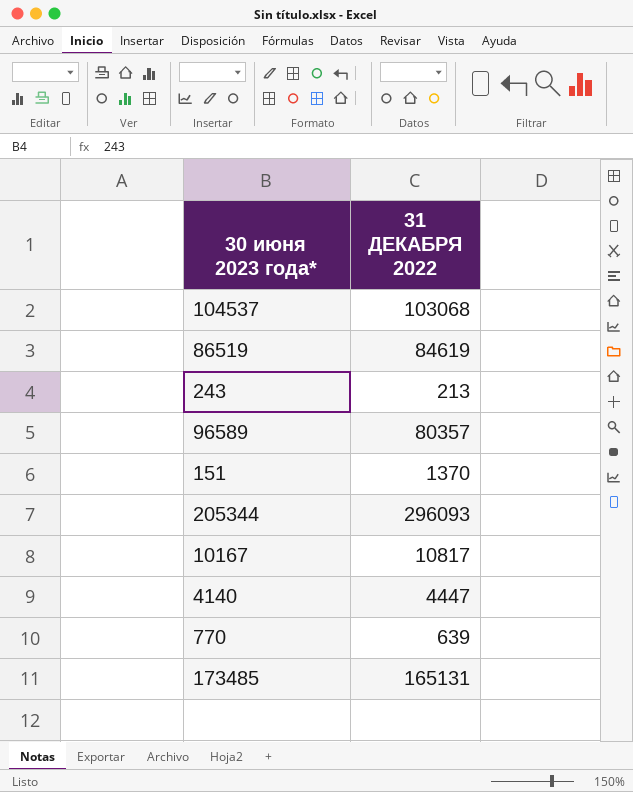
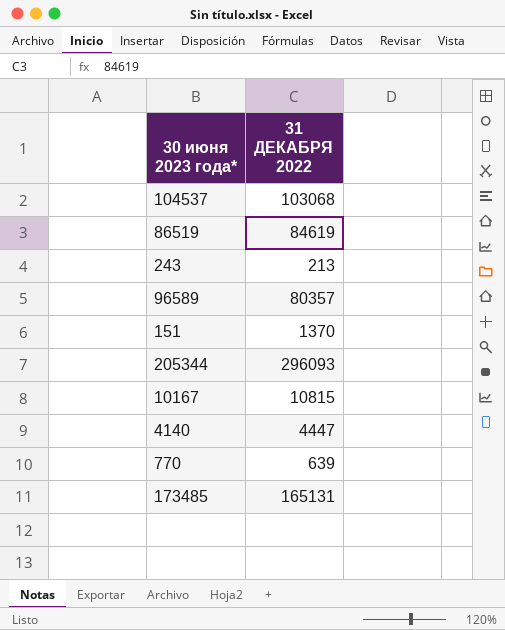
10167 | 31 ДЕКАБРЯ 2022: 10817 -> 10815

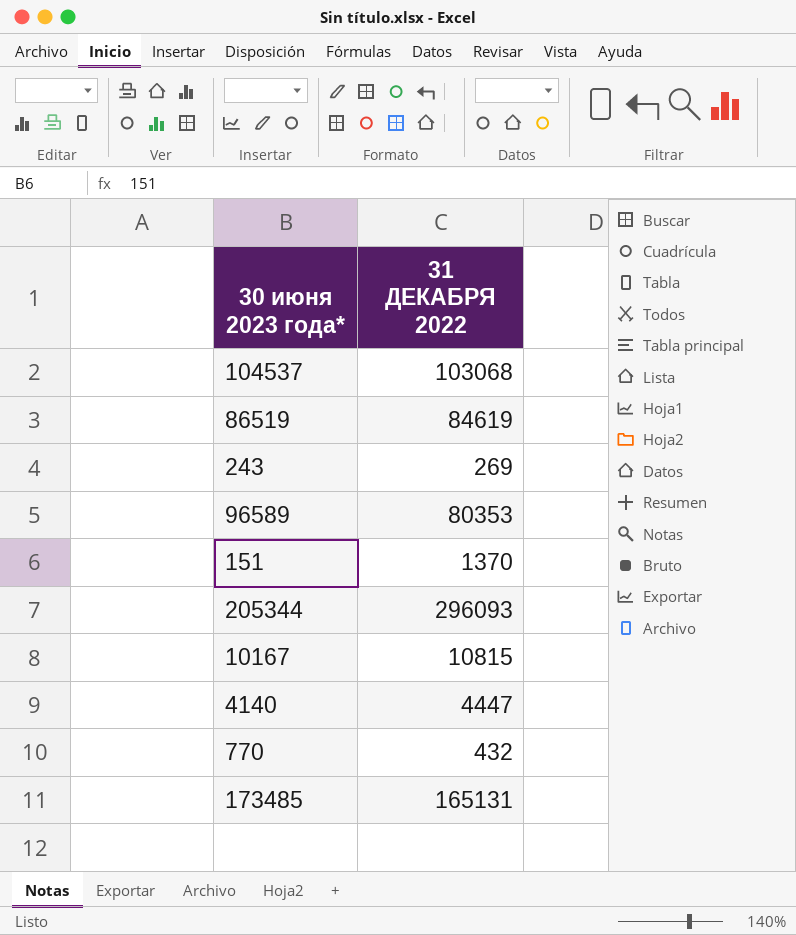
243 | 31 ДЕКАБРЯ 2022: 213 -> 269
96589 | 31 ДЕКАБРЯ 2022: 80357 -> 80353
770 | 31 ДЕКАБРЯ 2022: 639 -> 432

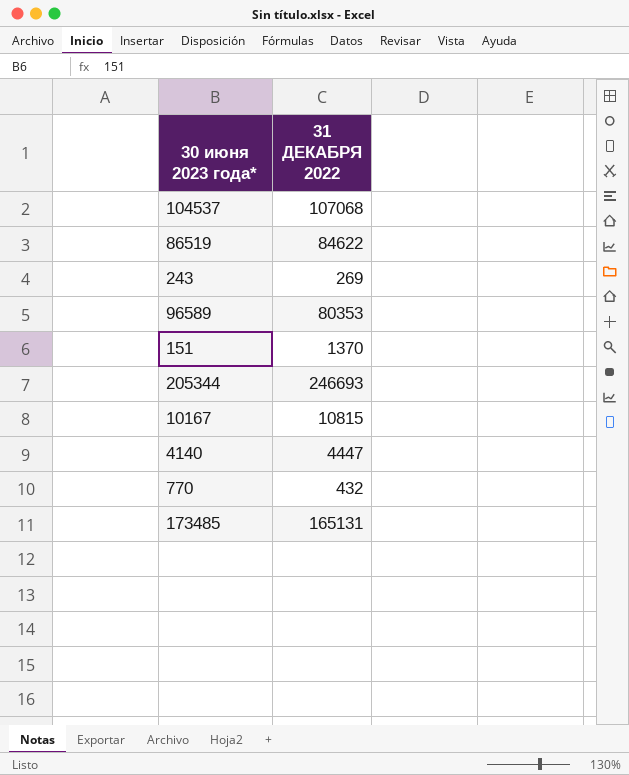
104537 | 31 ДЕКАБРЯ 2022: 103068 -> 107068
86519 | 31 ДЕКАБРЯ 2022: 84619 -> 84622
205344 | 31 ДЕКАБРЯ 2022: 296093 -> 246693

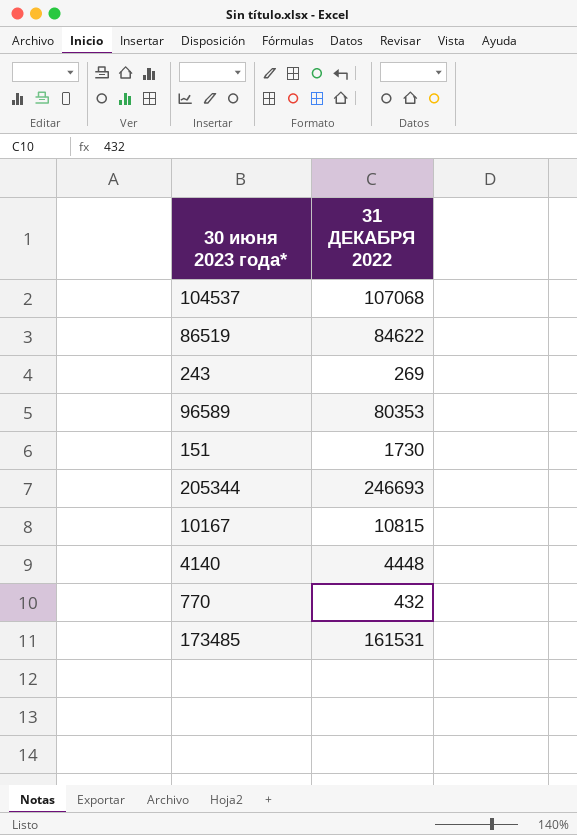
151 | 31 ДЕКАБРЯ 2022: 1370 -> 1730
4140 | 31 ДЕКАБРЯ 2022: 4447 -> 4448
173485 | 31 ДЕКАБРЯ 2022: 165131 -> 161531

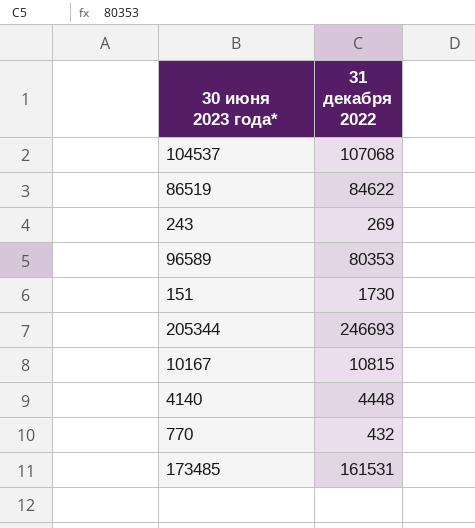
column name: 31 ДЕКАБРЯ 2022 -> 31 декабря 2022

